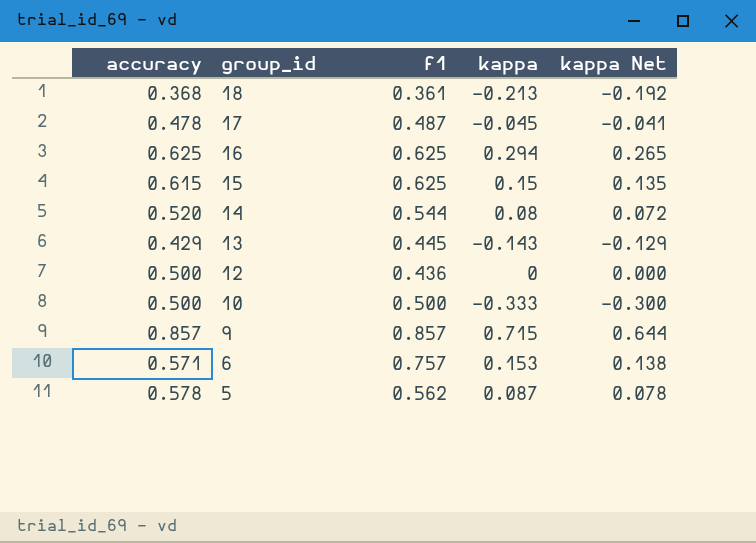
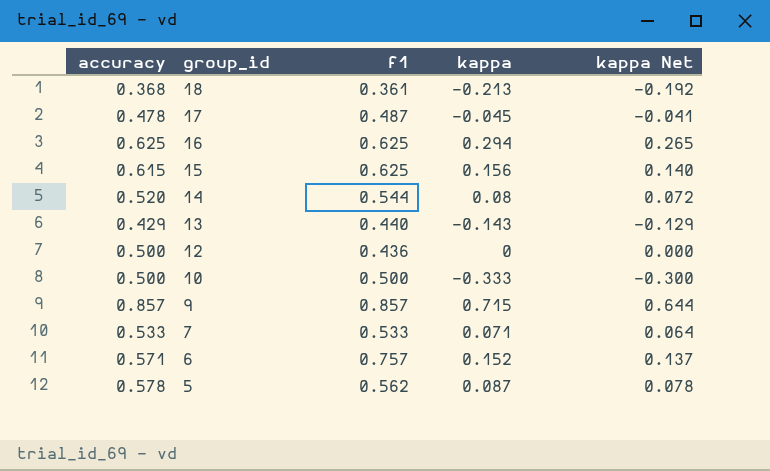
15 | kappa: 0.15 -> 0.156
15 | kappa Net: 0.135 -> 0.140
13 | f1: 0.445 -> 0.440
row 7: none -> 0.533 | 0.533 | 0.071 | 0.064
6 | kappa: 0.153 -> 0.152
6 | kappa Net: 0.138 -> 0.137

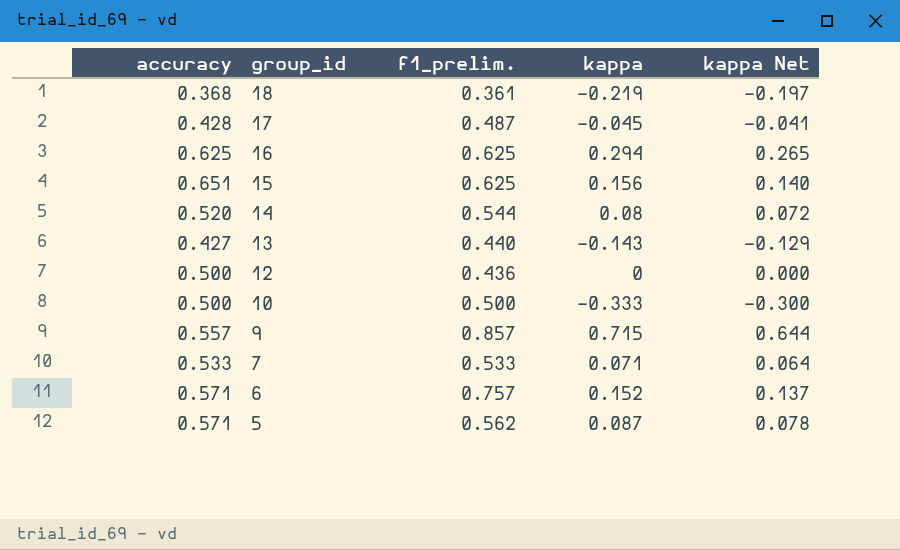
column name: f1 -> f1_prelim.
18 | kappa: -0.213 -> -0.219
18 | kappa Net: -0.192 -> -0.197
17 | accuracy: 0.478 -> 0.428
15 | accuracy: 0.615 -> 0.651
13 | accuracy: 0.429 -> 0.427
9 | accuracy: 0.857 -> 0.557
5 | accuracy: 0.578 -> 0.571

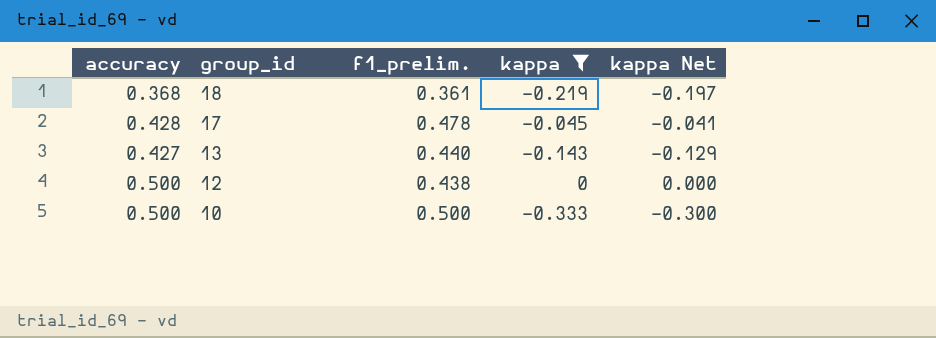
filter: none -> kappa <= 0
17 | f1_prelim.: 0.487 -> 0.478
12 | f1_prelim.: 0.436 -> 0.438

